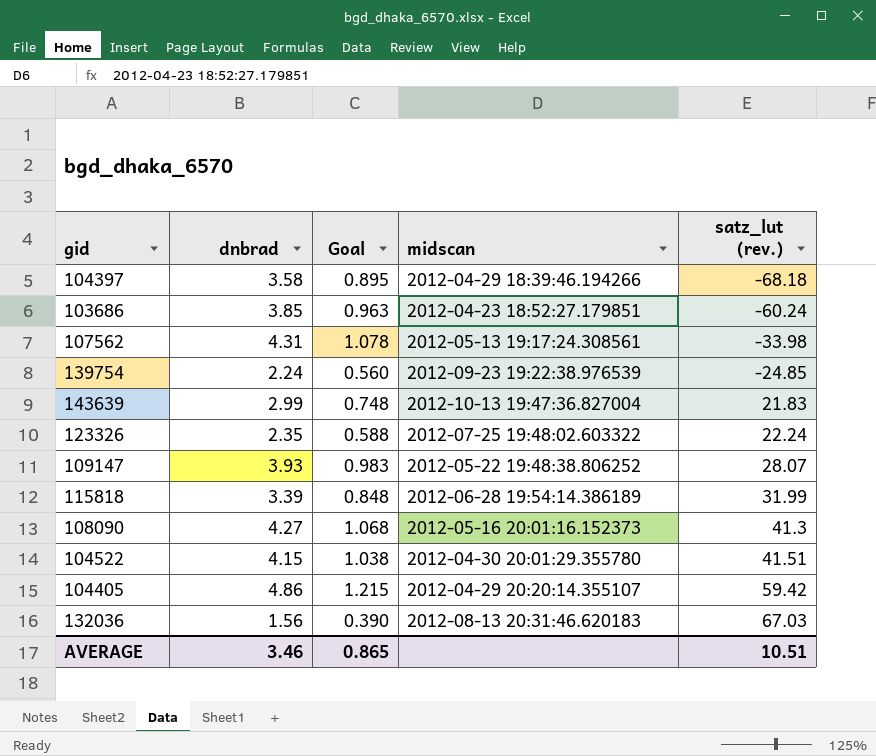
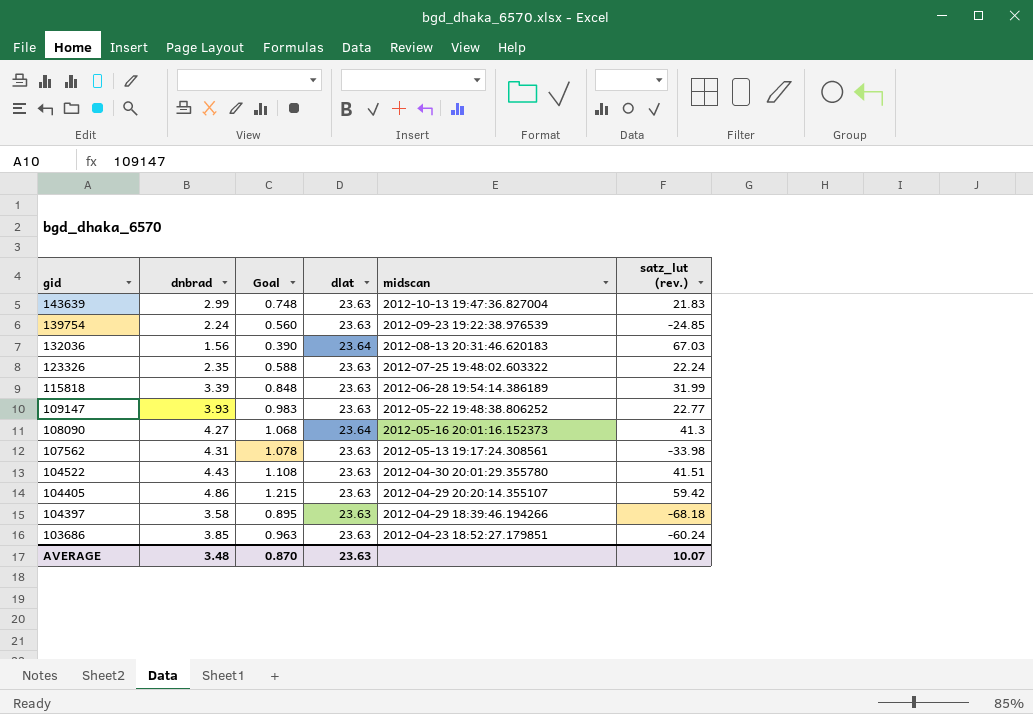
row order: satz_lut (rev.) ascending -> gid descending
column dlat | position: none -> 4
109147 | satz_lut (rev.): 28.07 -> 22.77
104522 | dnbrad: 4.15 -> 4.43
104522 | Goal: 1.038 -> 1.108
AVERAGE | dnbrad: 3.46 -> 3.48
AVERAGE | Goal: 0.865 -> 0.870
AVERAGE | satz_lut (rev.): 10.51 -> 10.07

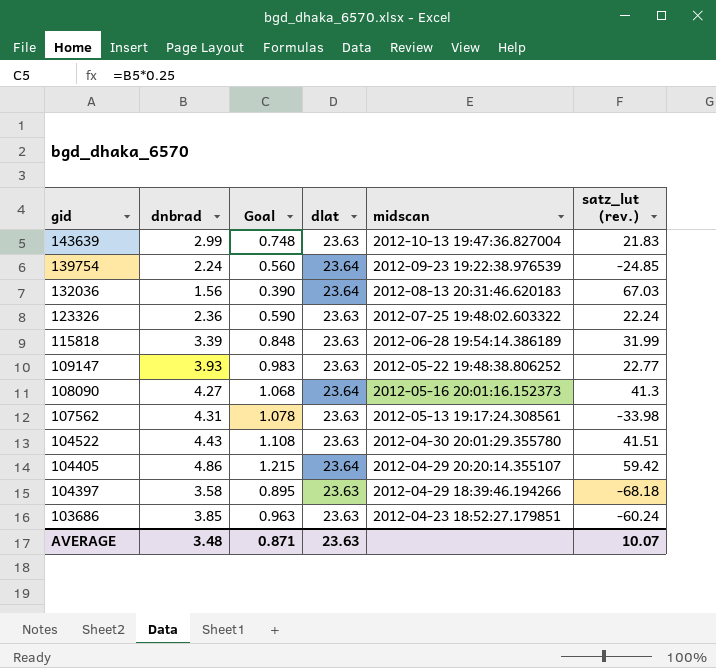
139754 | dlat: 23.63 -> 23.64
123326 | dnbrad: 2.35 -> 2.36
123326 | Goal: 0.588 -> 0.590
104405 | dlat: 23.63 -> 23.64
AVERAGE | Goal: 0.870 -> 0.871

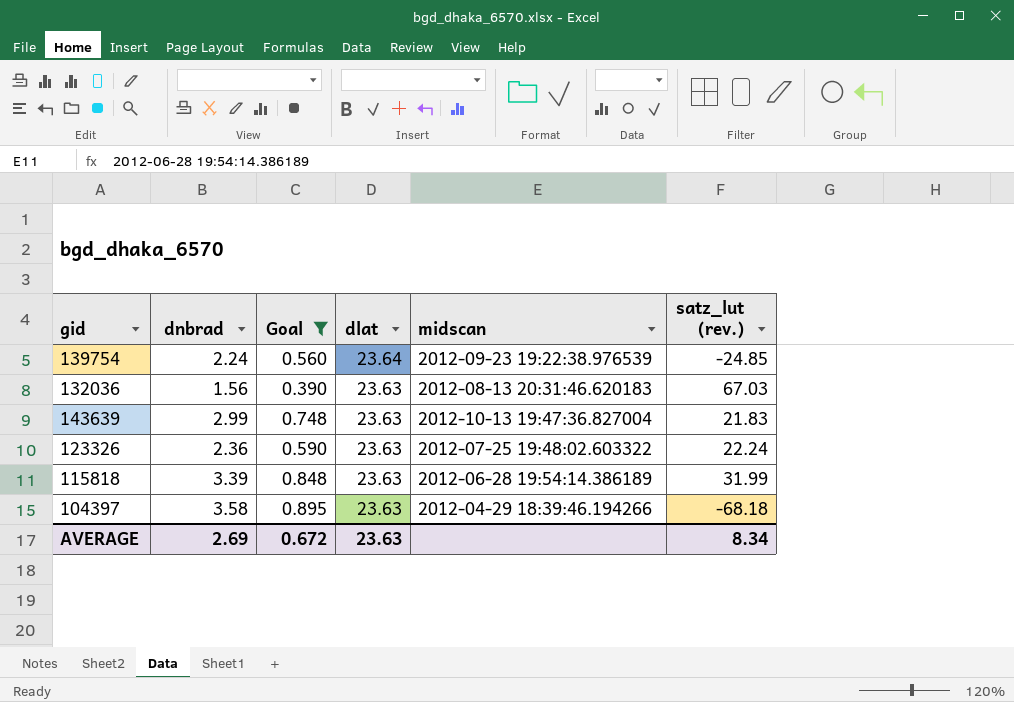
filter: none -> Goal <= 0.895
row order: gid descending -> dlat descending
132036 | dlat: 23.64 -> 23.63
AVERAGE | dnbrad: 3.48 -> 2.69
AVERAGE | Goal: 0.871 -> 0.672
AVERAGE | satz_lut (rev.): 10.07 -> 8.34

